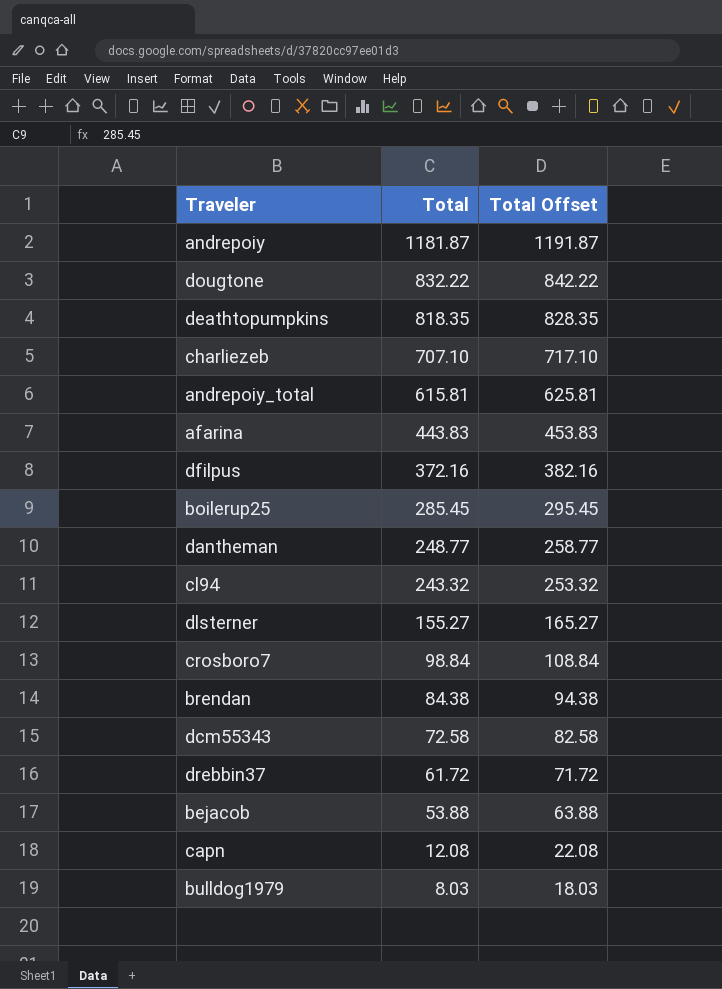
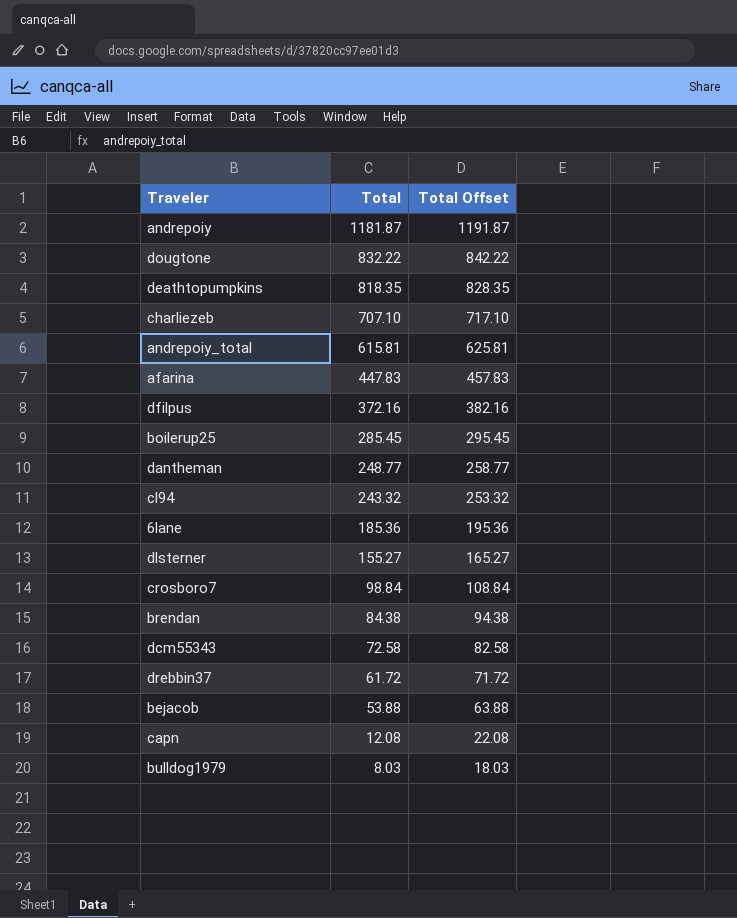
afarina | Total: 443.83 -> 447.83
afarina | Total Offset: 453.83 -> 457.83
row 6lane: none -> 185.36 | 195.36

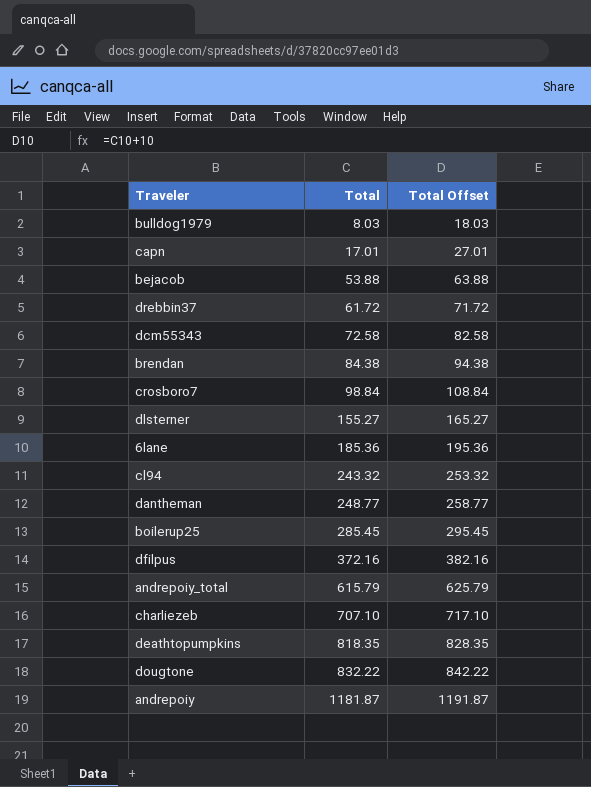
row order: Total descending -> Total ascending
row afarina: 447.83 | 457.83 -> none
capn | Total: 12.08 -> 17.01
capn | Total Offset: 22.08 -> 27.01
andrepoiy_total | Total: 615.81 -> 615.79
andrepoiy_total | Total Offset: 625.81 -> 625.79

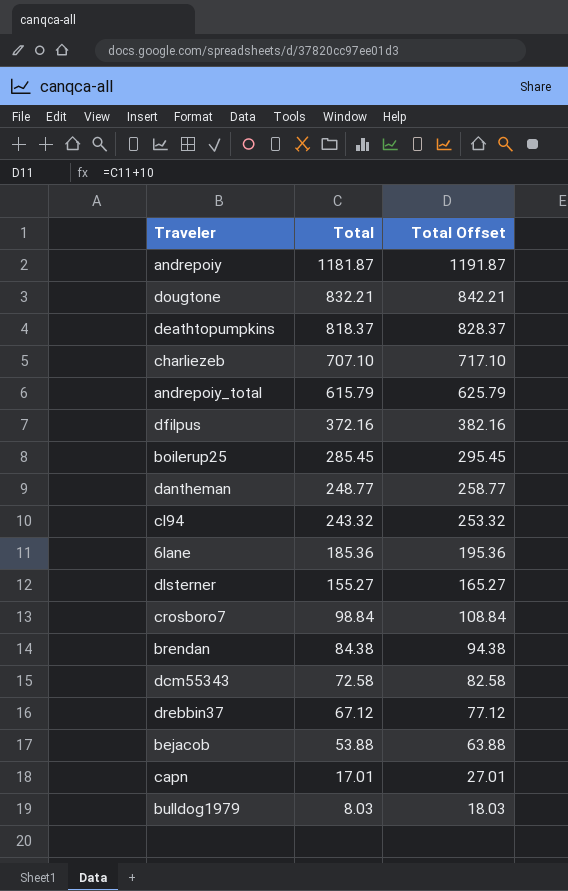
row order: Total ascending -> Total descending
dougtone | Total: 832.22 -> 832.21
dougtone | Total Offset: 842.22 -> 842.21
deathtopumpkins | Total: 818.35 -> 818.37
deathtopumpkins | Total Offset: 828.35 -> 828.37
drebbin37 | Total: 61.72 -> 67.12
drebbin37 | Total Offset: 71.72 -> 77.12

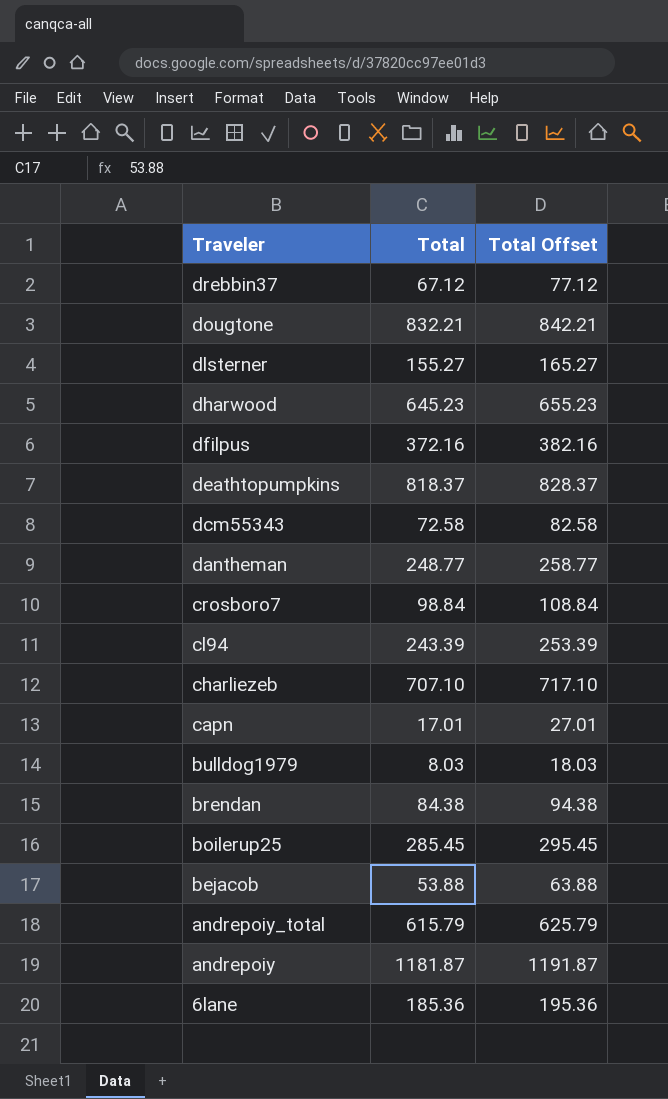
row order: Total descending -> Traveler descending
row dharwood: none -> 645.23 | 655.23
cl94 | Total: 243.32 -> 243.39
cl94 | Total Offset: 253.32 -> 253.39

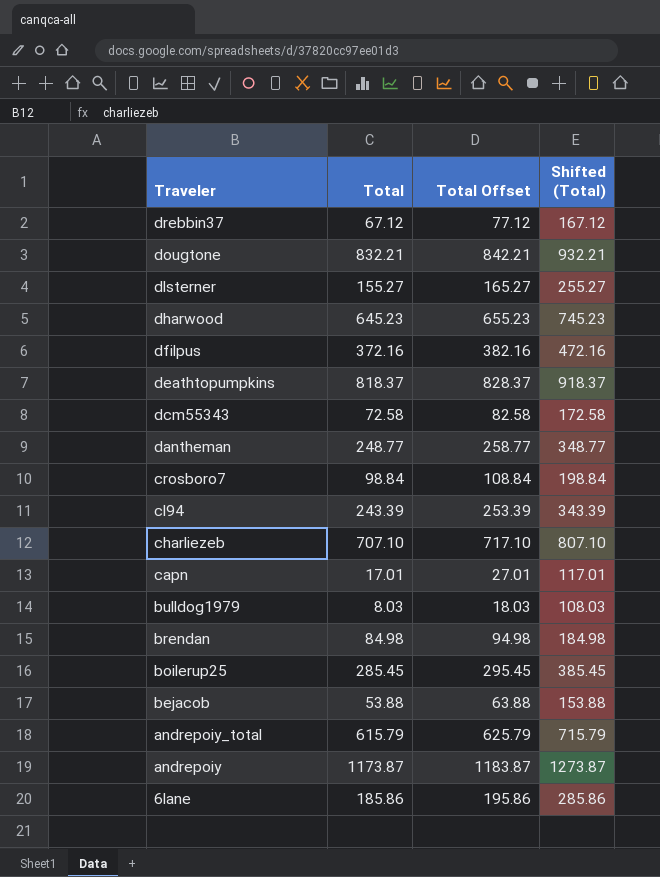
column Shifted (Total) | formula: none -> [Total] + 100
brendan | Total: 84.38 -> 84.98
brendan | Total Offset: 94.38 -> 94.98
andrepoiy | Total: 1181.87 -> 1173.87
andrepoiy | Total Offset: 1191.87 -> 1183.87
6lane | Total: 185.36 -> 185.86
6lane | Total Offset: 195.36 -> 195.86

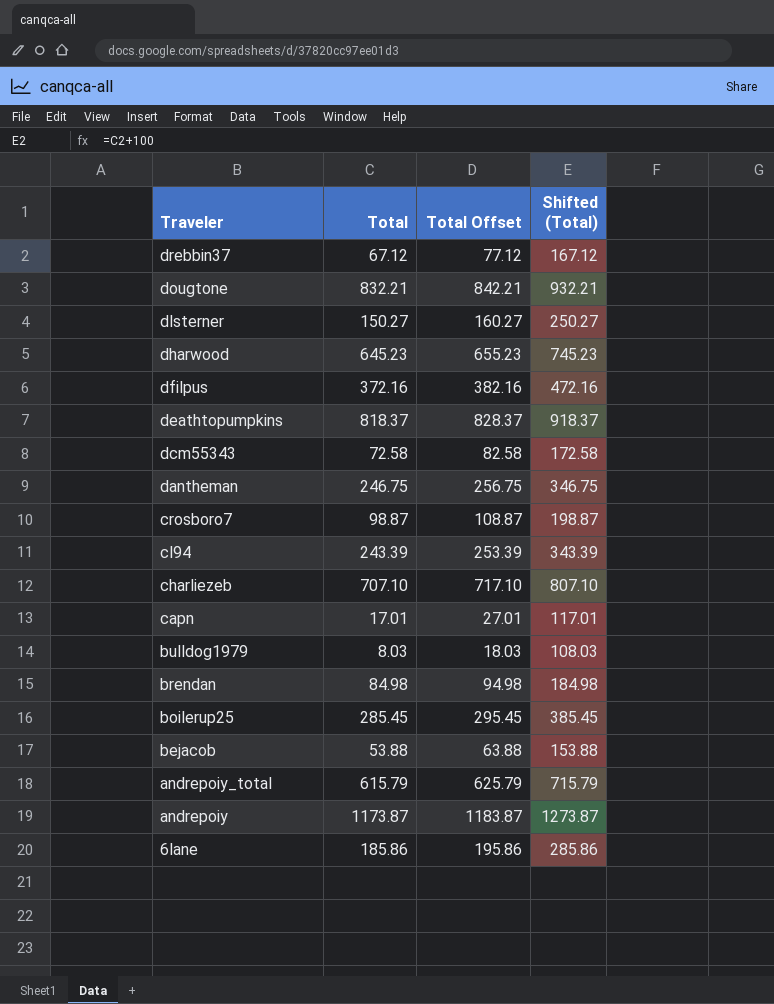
dlsterner | Total: 155.27 -> 150.27
dlsterner | Total Offset: 165.27 -> 160.27
dlsterner | Shifted (Total): 255.27 -> 250.27
dantheman | Total: 248.77 -> 246.75
dantheman | Total Offset: 258.77 -> 256.75
dantheman | Shifted (Total): 348.77 -> 346.75
crosboro7 | Total: 98.84 -> 98.87
crosboro7 | Total Offset: 108.84 -> 108.87
crosboro7 | Shifted (Total): 198.84 -> 198.87

